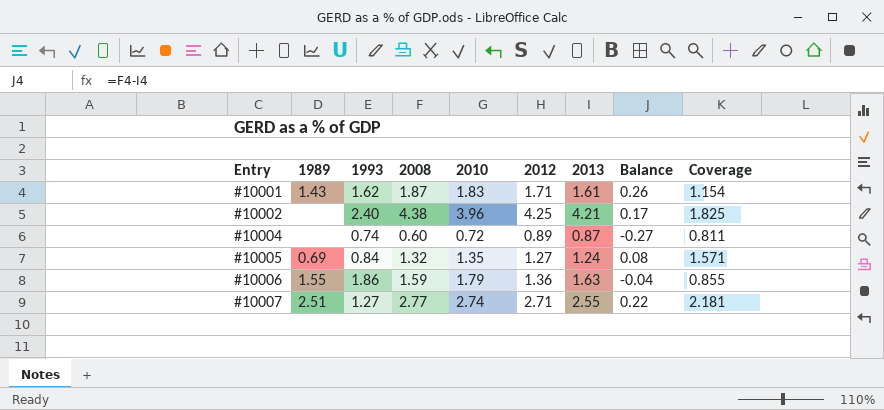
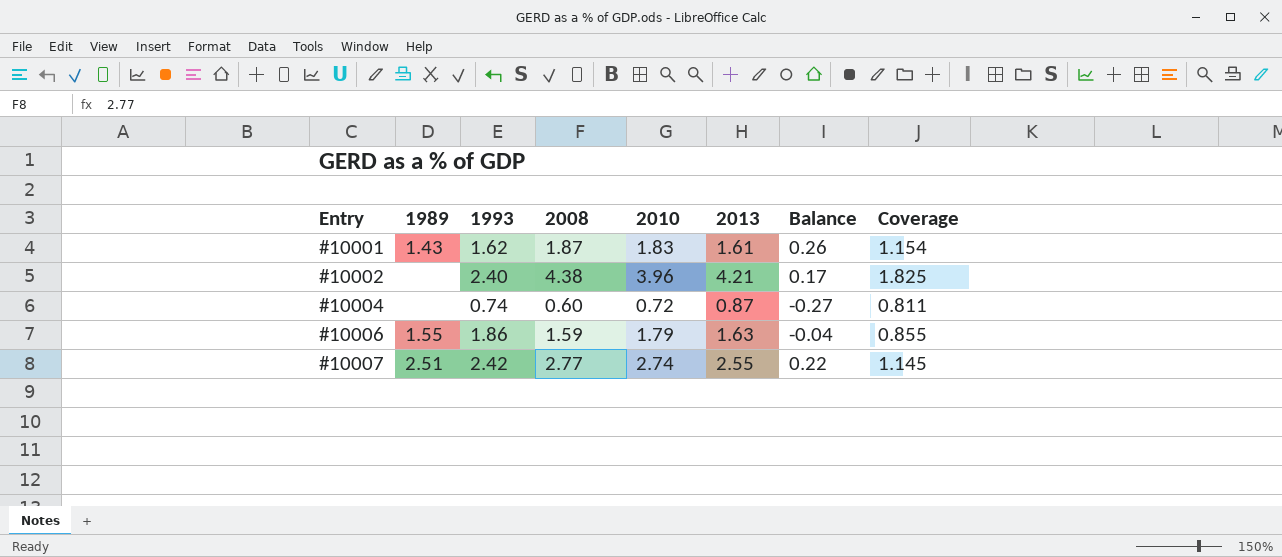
column 2012 | position: 6 -> none
row #10005: 0.69 | 0.84 | 1.32 | 1.35 | 1.27 | 1.24 | 0.08 | 1.571 -> none
#10007 | 1993: 1.27 -> 2.42
#10007 | Coverage: 2.181 -> 1.145

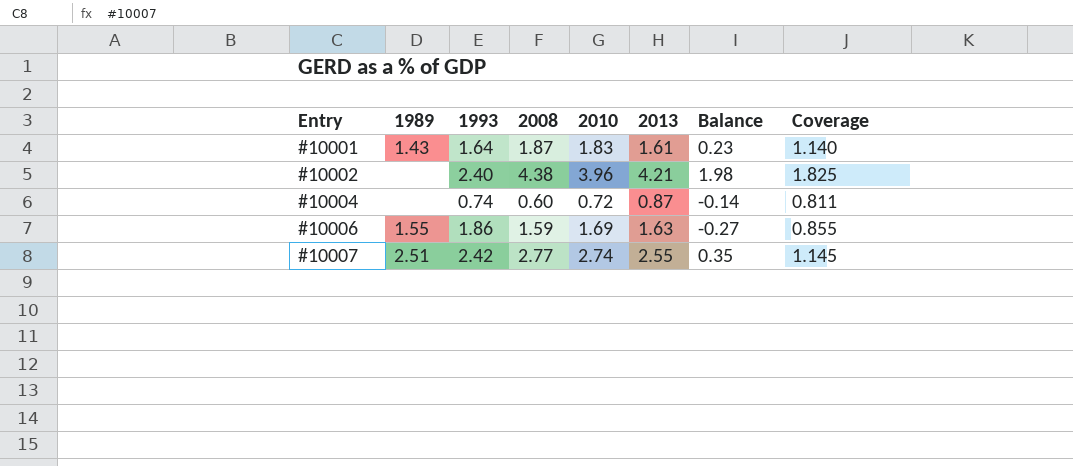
column Balance | formula: [2008] - [2013] -> [2008] - [1993]
#10001 | 1993: 1.62 -> 1.64
#10001 | Coverage: 1.154 -> 1.140
#10006 | 2010: 1.79 -> 1.69

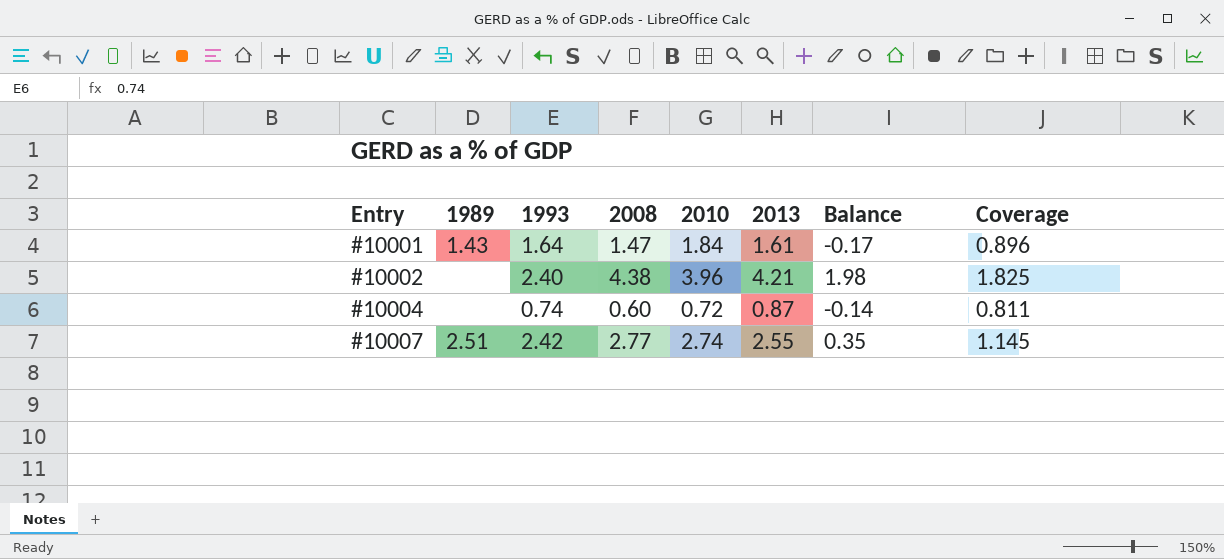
row #10006: 1.55 | 1.86 | 1.59 | 1.69 | 1.63 | -0.27 | 0.855 -> none
#10001 | 2008: 1.87 -> 1.47
#10001 | 2010: 1.83 -> 1.84
#10001 | Balance: 0.23 -> -0.17
#10001 | Coverage: 1.140 -> 0.896

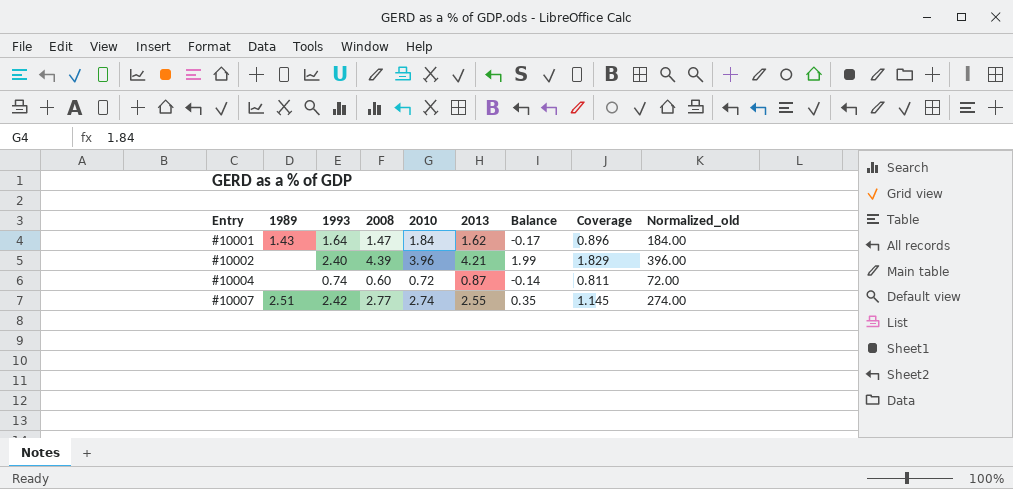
column Normalized_old | formula: none -> [2010] * 100
#10001 | 2013: 1.61 -> 1.62
#10002 | 2008: 4.38 -> 4.39
#10002 | Balance: 1.98 -> 1.99
#10002 | Coverage: 1.825 -> 1.829

